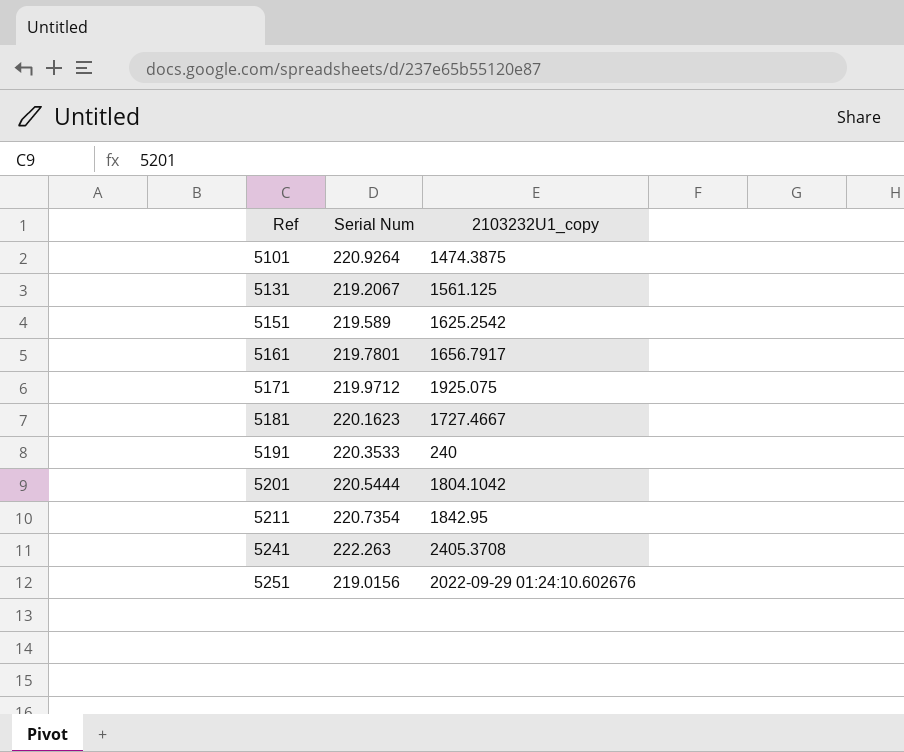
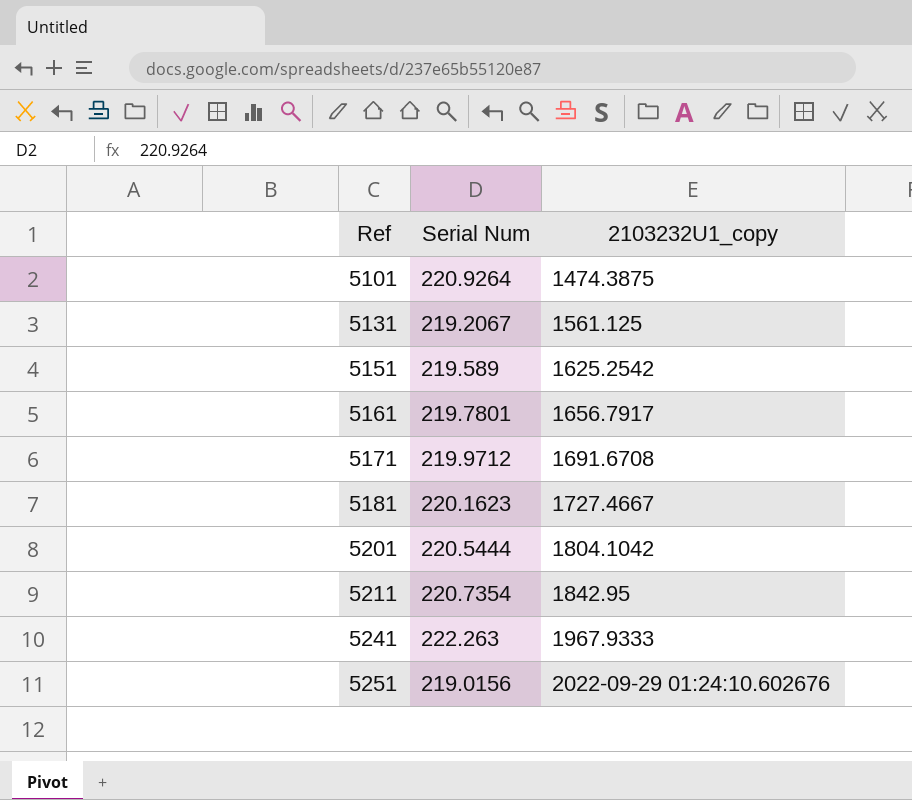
row 5191: 220.3533 | 240 -> none
5171 | 2103232U1_copy: 1925.075 -> 1691.6708
5241 | 2103232U1_copy: 2405.3708 -> 1967.9333

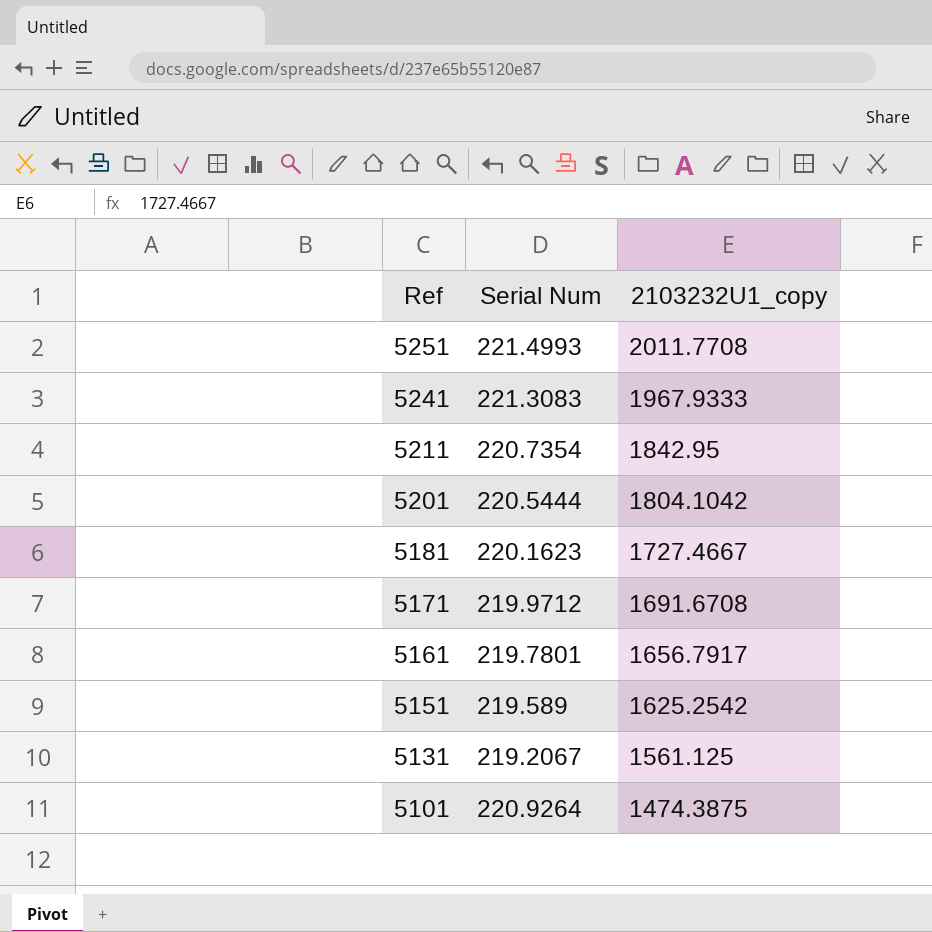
row order: Ref ascending -> Ref descending
5251 | Serial Num: 219.0156 -> 221.4993
5251 | 2103232U1_copy: 2022-09-29 01:24:10.602676 -> 2011.7708
5241 | Serial Num: 222.263 -> 221.3083

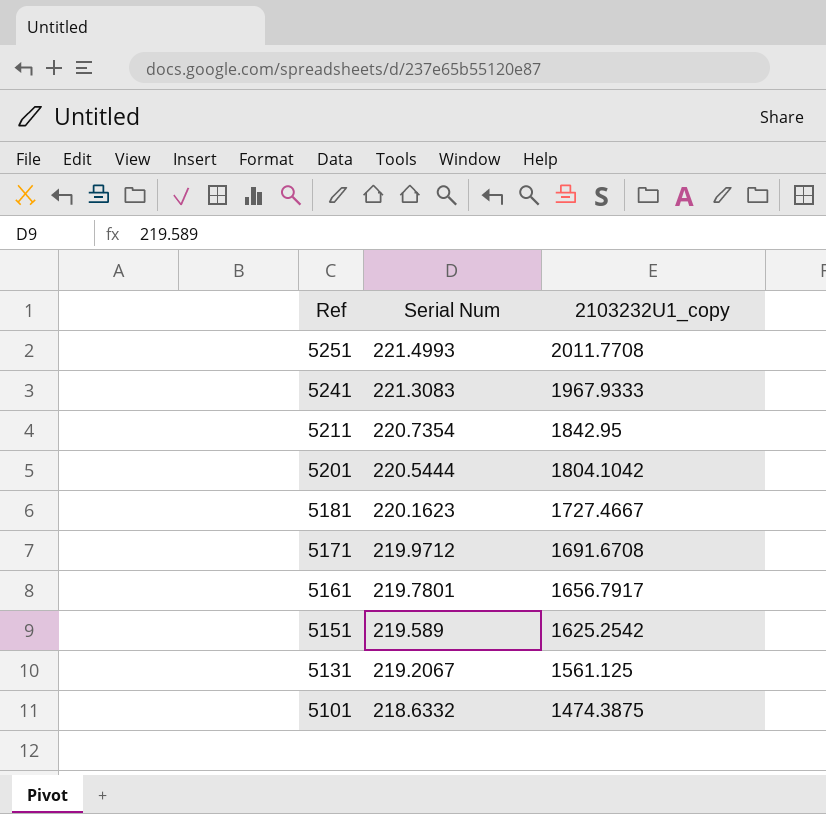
5101 | Serial Num: 220.9264 -> 218.6332

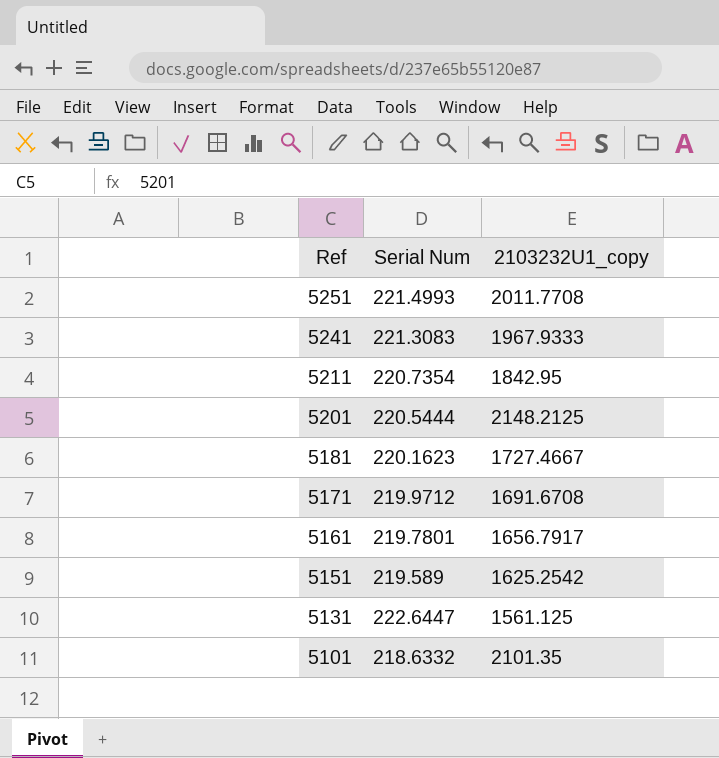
5201 | 2103232U1_copy: 1804.1042 -> 2148.2125
5131 | Serial Num: 219.2067 -> 222.6447
5101 | 2103232U1_copy: 1474.3875 -> 2101.35

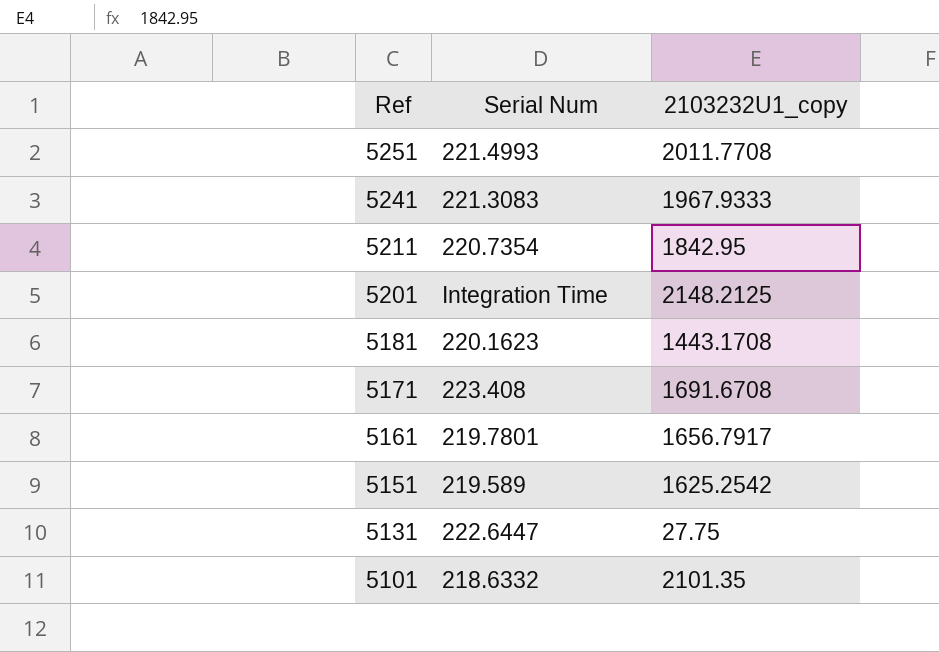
5201 | Serial Num: 220.5444 -> Integration Time
5181 | 2103232U1_copy: 1727.4667 -> 1443.1708
5171 | Serial Num: 219.9712 -> 223.408
5131 | 2103232U1_copy: 1561.125 -> 27.75

